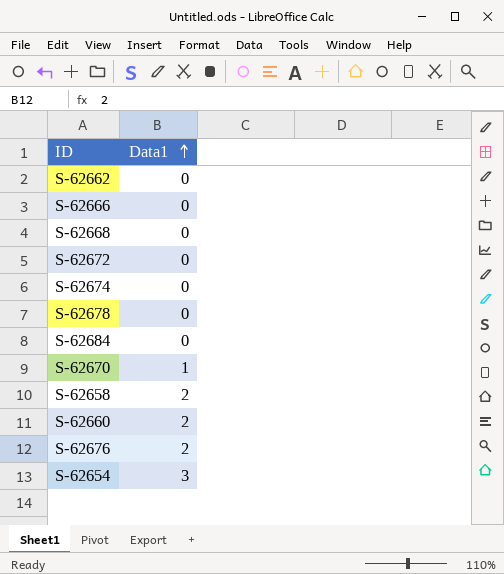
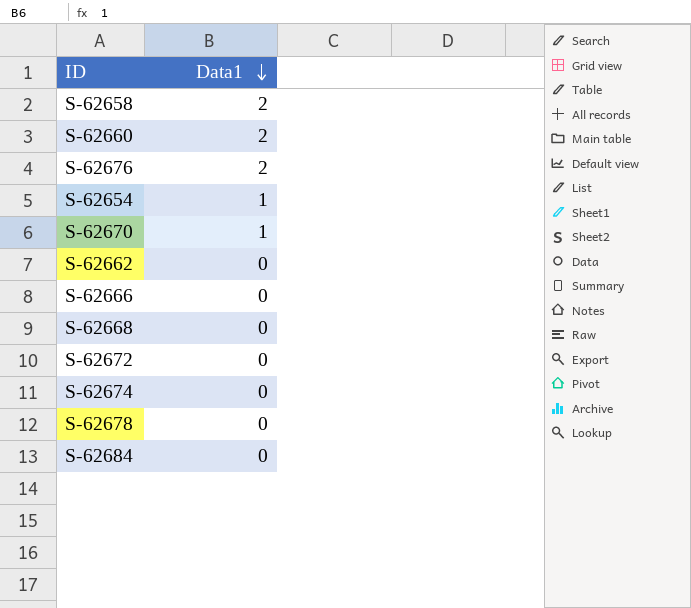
row order: Data1 ascending -> Data1 descending
S-62654 | Data1: 3 -> 1

